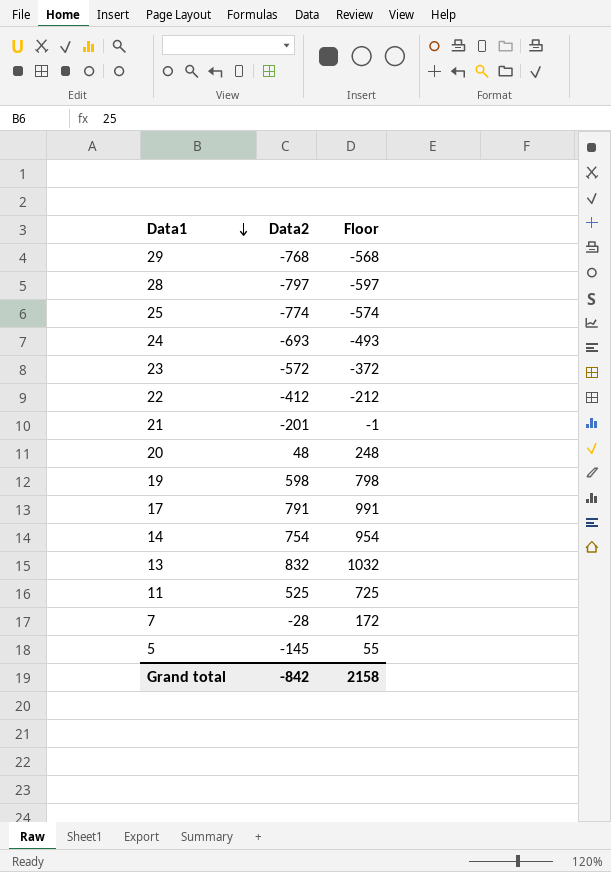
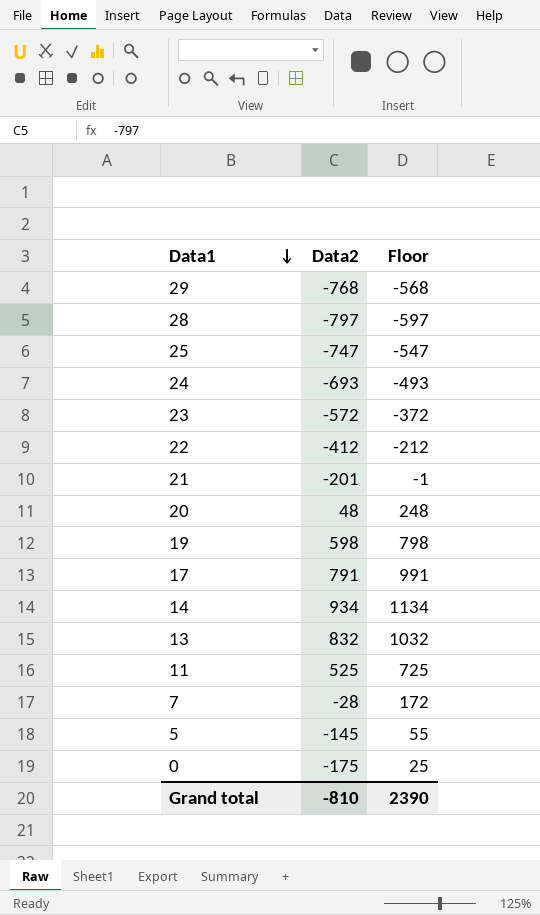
25 | Data2: -774 -> -747
25 | Floor: -574 -> -547
14 | Data2: 754 -> 934
14 | Floor: 954 -> 1134
row 0: none -> -175 | 25
Grand total | Data2: -842 -> -810
Grand total | Floor: 2158 -> 2390

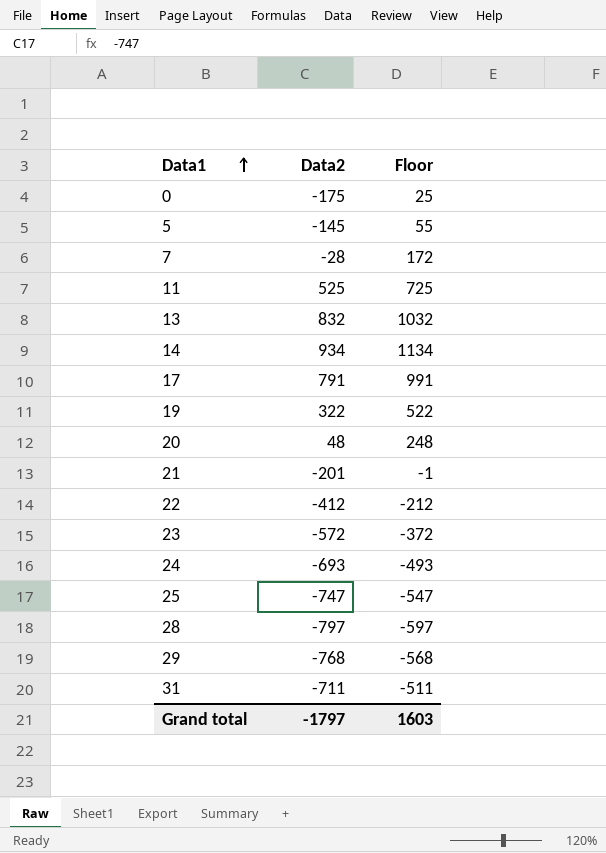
row order: Data1 descending -> Data1 ascending
19 | Data2: 598 -> 322
19 | Floor: 798 -> 522
row 31: none -> -711 | -511
Grand total | Data2: -810 -> -1797
Grand total | Floor: 2390 -> 1603

